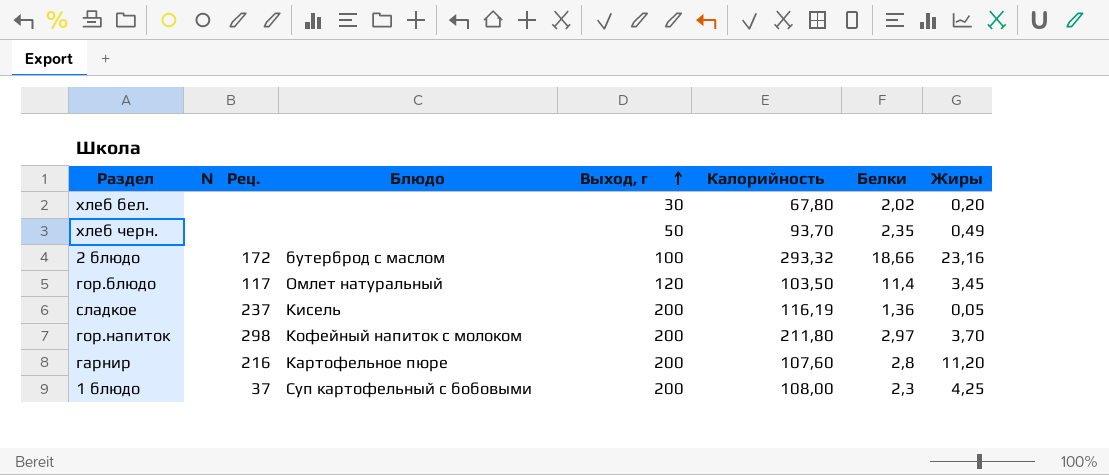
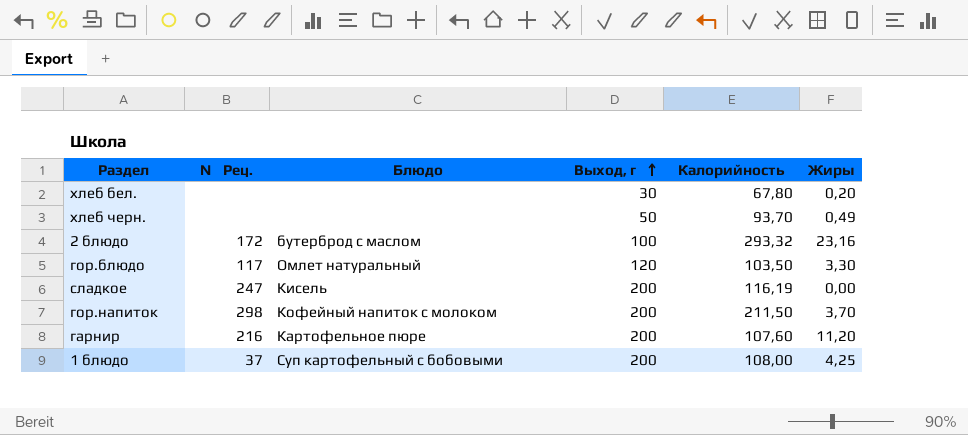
column Белки | position: 6 -> none
гор.блюдо | Жиры: 3,45 -> 3,30
сладкое | № Рец.: 237 -> 247
сладкое | Жиры: 0,05 -> 0,00
гор.напиток | Калорийность: 211,80 -> 211,50

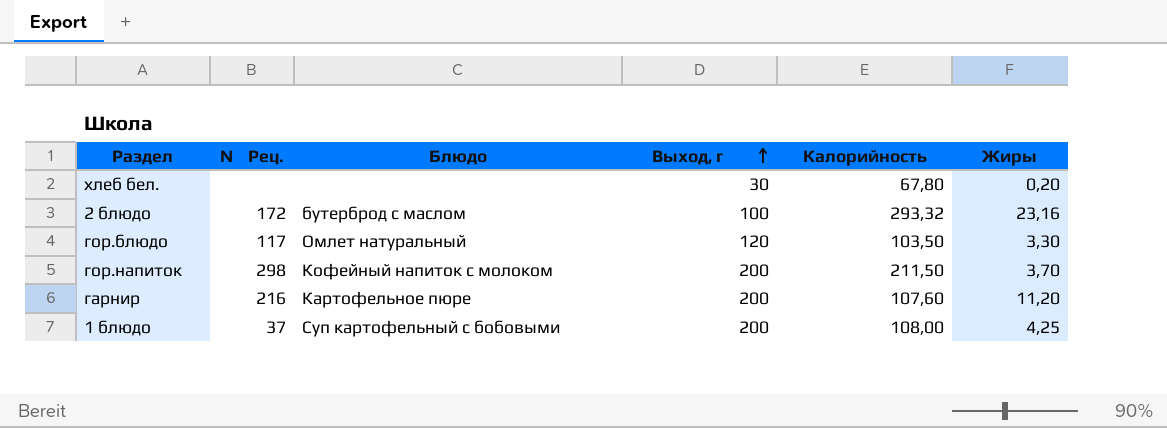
row хлеб черн.: none | none | 50 | 93,70 | 0,49 -> none
row сладкое: 247 | Кисель | 200 | 116,19 | 0,00 -> none

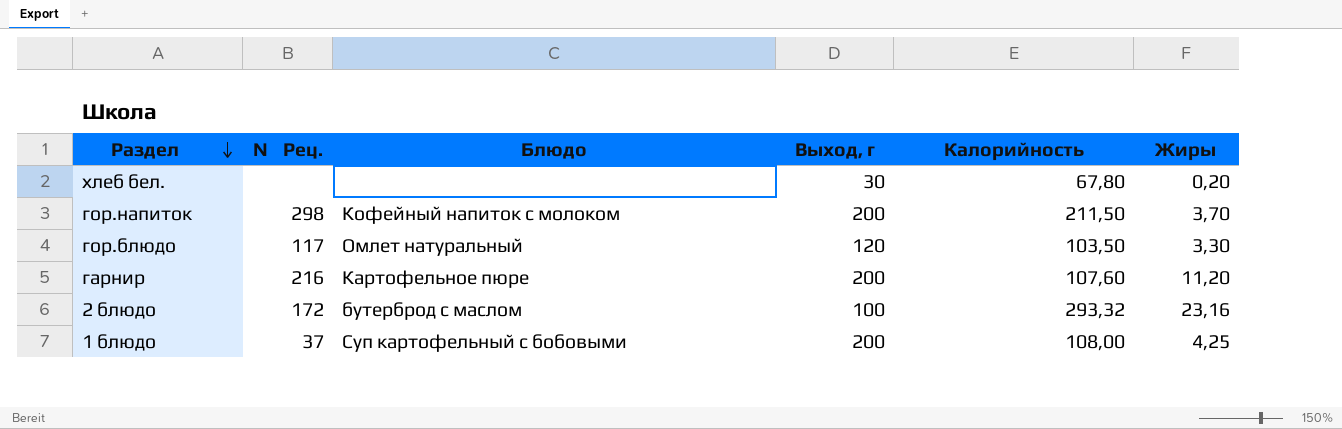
row order: Выход, г ascending -> Раздел descending

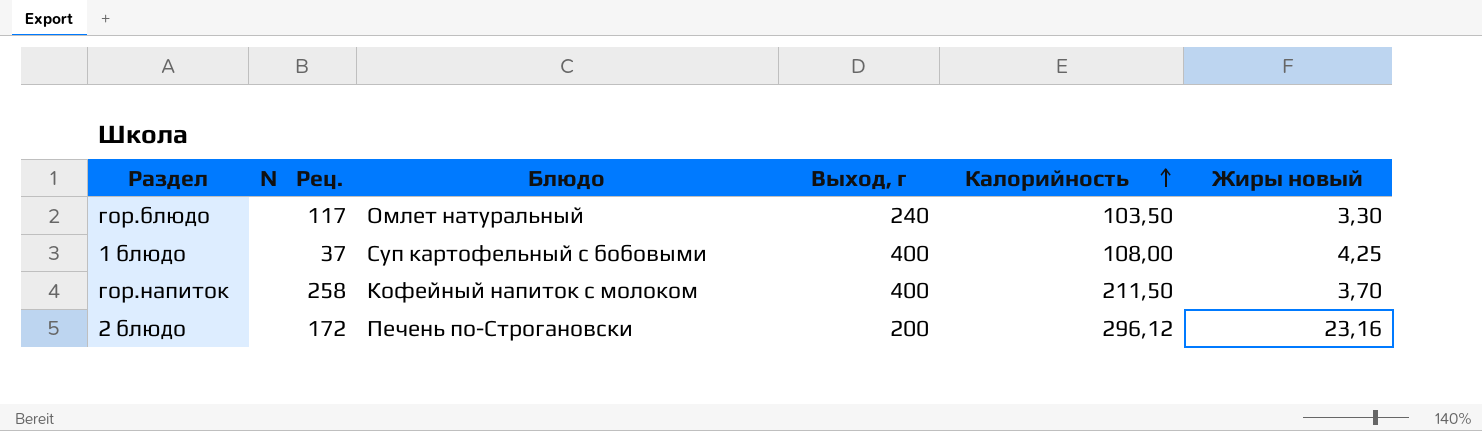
row order: Раздел descending -> Калорийность ascending
column name: Жиры -> Жиры новый
row хлеб бел.: none | none | 30 | 67,80 | 0,20 -> none
row гарнир: 216 | Картофельное пюре | 200 | 107,60 | 11,20 -> none
гор.блюдо | Выход, г: 120 -> 240
1 блюдо | Выход, г: 200 -> 400
гор.напиток | № Рец.: 298 -> 258
гор.напиток | Выход, г: 200 -> 400
2 блюдо | Блюдо: бутерброд с маслом -> Печень по-Строгановски
2 блюдо | Выход, г: 100 -> 200
2 блюдо | Калорийность: 293,32 -> 296,12

